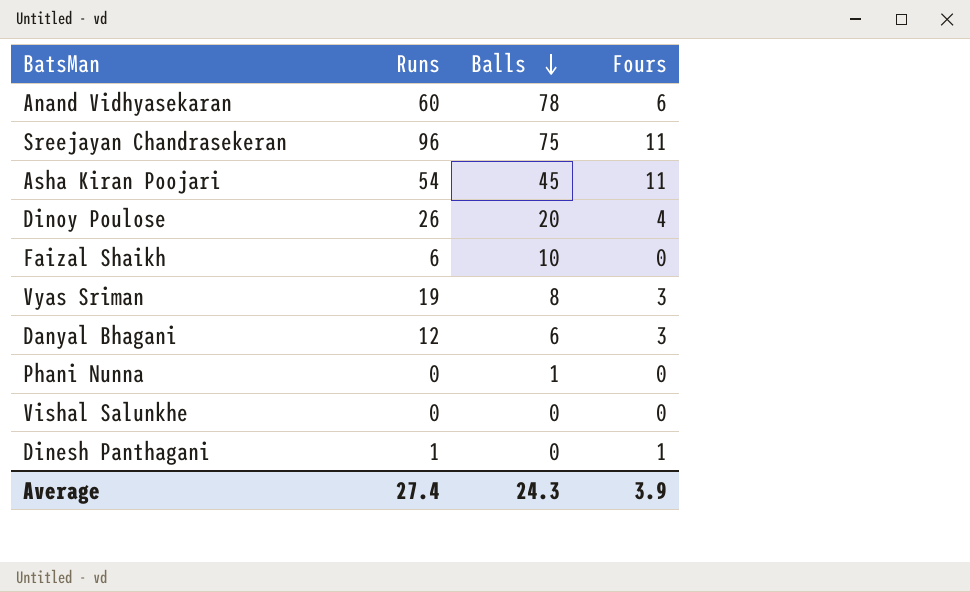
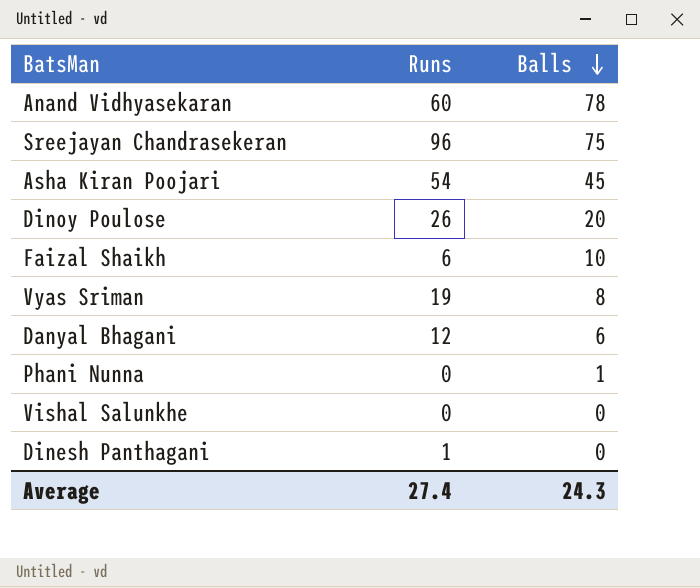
column Fours | position: 4 -> none

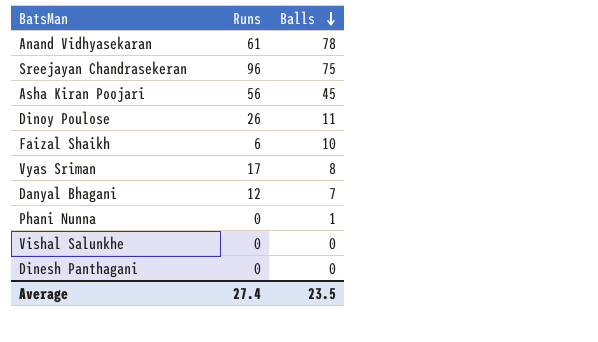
Anand Vidhyasekaran | Runs: 60 -> 61
Asha Kiran Poojari | Runs: 54 -> 56
Dinoy Poulose | Balls: 20 -> 11
Vyas Sriman | Runs: 19 -> 17
Danyal Bhagani | Balls: 6 -> 7
Dinesh Panthagani | Runs: 1 -> 0
Average | Balls: 24.3 -> 23.5

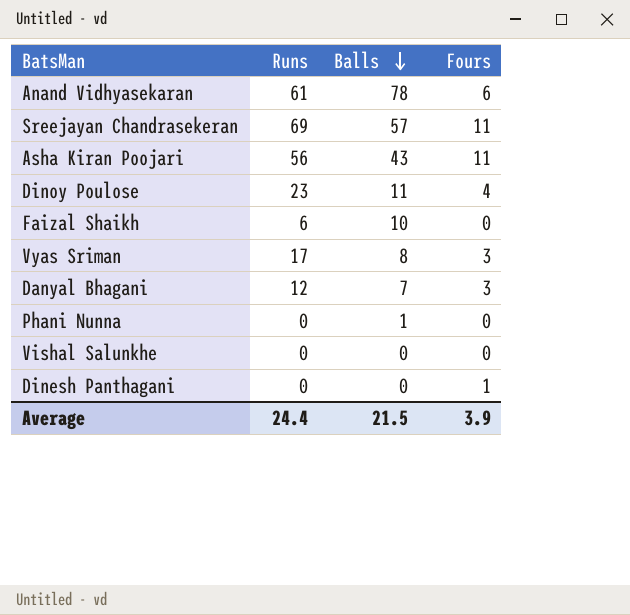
column Fours | position: none -> 4
Sreejayan Chandrasekeran | Runs: 96 -> 69
Sreejayan Chandrasekeran | Balls: 75 -> 57
Asha Kiran Poojari | Balls: 45 -> 43
Dinoy Poulose | Runs: 26 -> 23
Average | Runs: 27.4 -> 24.4
Average | Balls: 23.5 -> 21.5

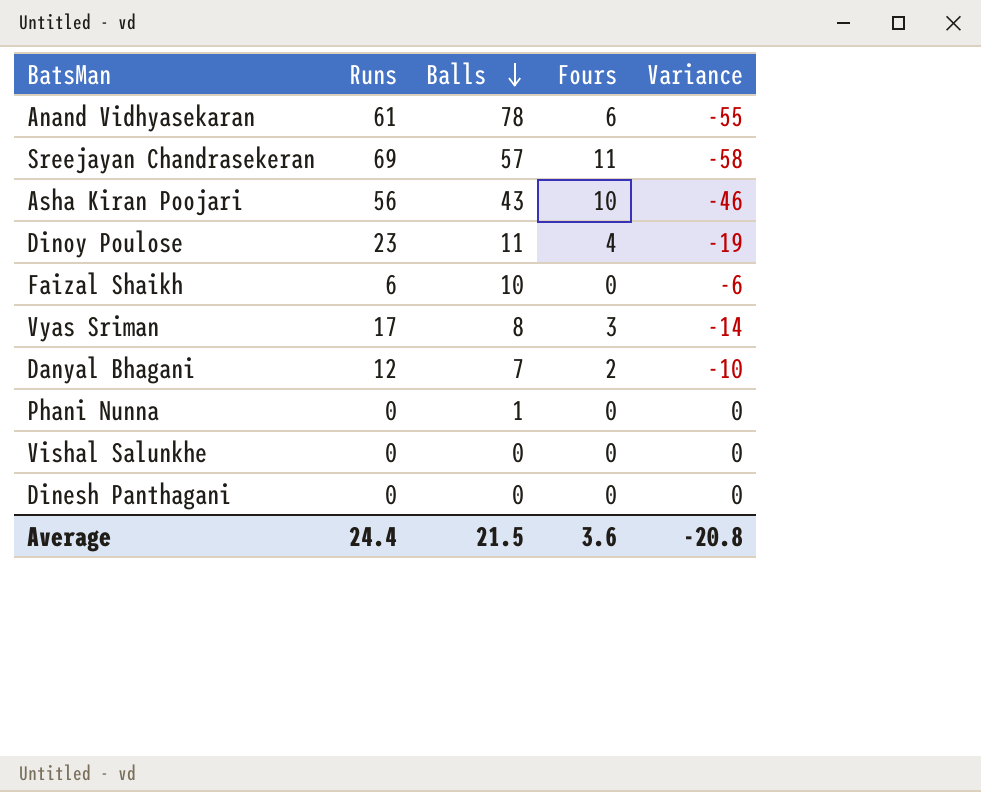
column Variance | formula: none -> [Fours] - [Runs]
Asha Kiran Poojari | Fours: 11 -> 10
Danyal Bhagani | Fours: 3 -> 2
Dinesh Panthagani | Fours: 1 -> 0
Average | Fours: 3.9 -> 3.6

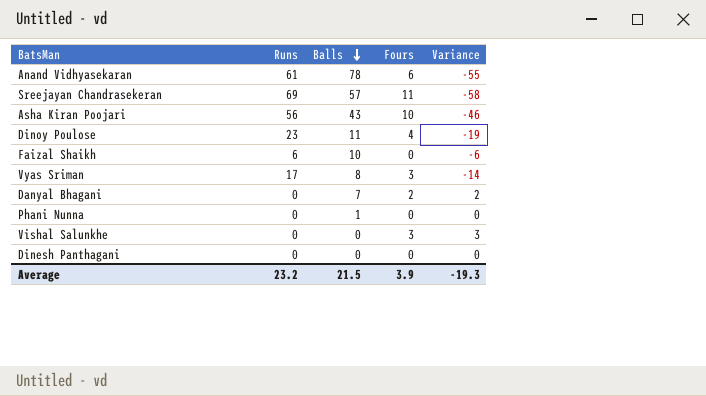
Danyal Bhagani | Runs: 12 -> 0
Danyal Bhagani | Variance: -10 -> 2
Vishal Salunkhe | Fours: 0 -> 3
Vishal Salunkhe | Variance: 0 -> 3
Average | Runs: 24.4 -> 23.2
Average | Fours: 3.6 -> 3.9
Average | Variance: -20.8 -> -19.3

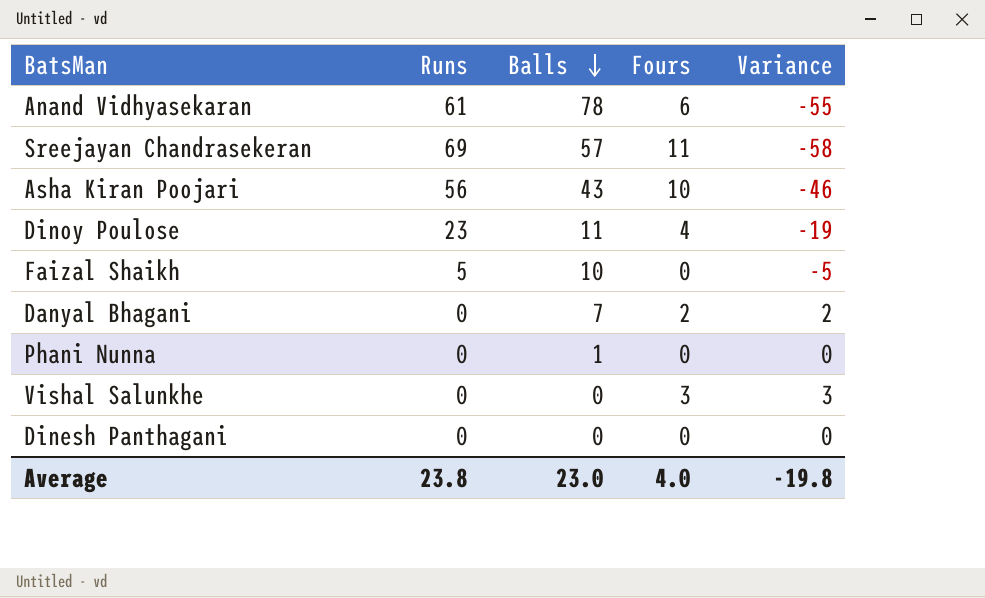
row Vyas Sriman: 17 | 8 | 3 | -14 -> none
Faizal Shaikh | Runs: 6 -> 5
Faizal Shaikh | Variance: -6 -> -5
Average | Runs: 23.2 -> 23.8
Average | Balls: 21.5 -> 23.0
Average | Fours: 3.9 -> 4.0
Average | Variance: -19.3 -> -19.8

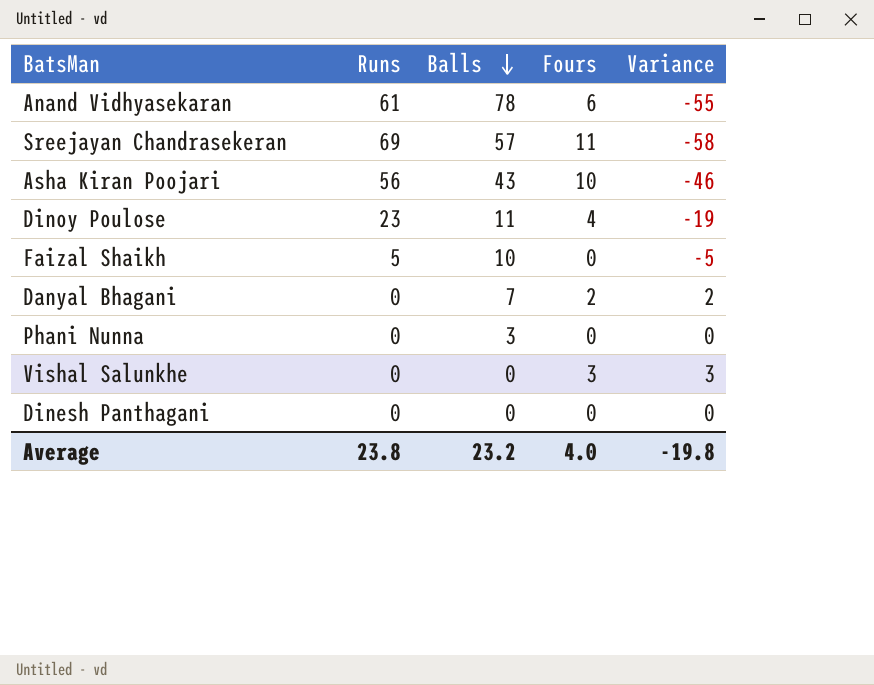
Phani Nunna | Balls: 1 -> 3
Average | Balls: 23.0 -> 23.2

